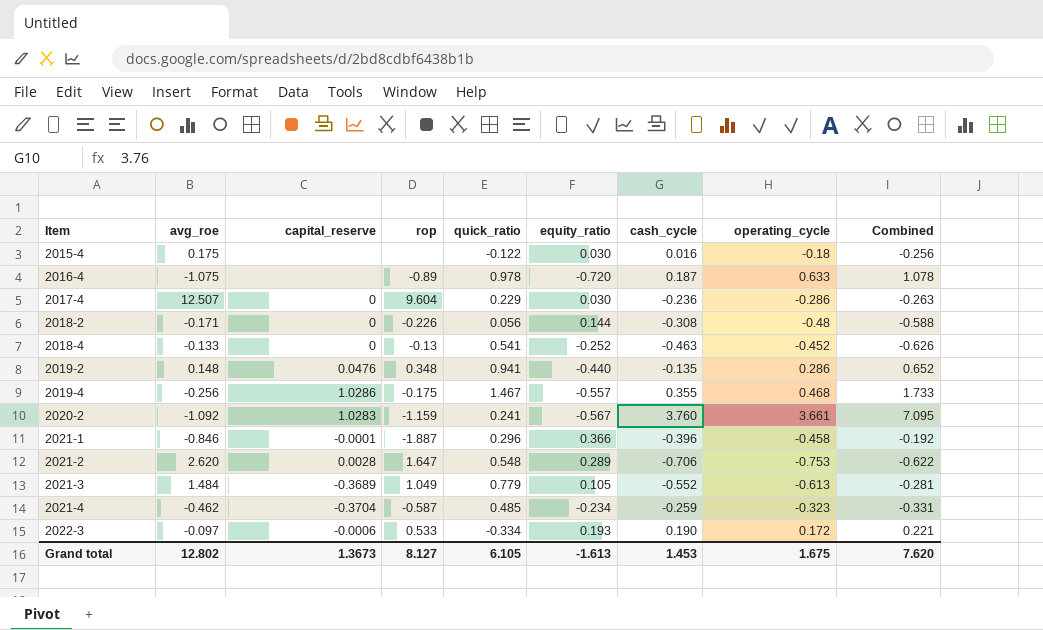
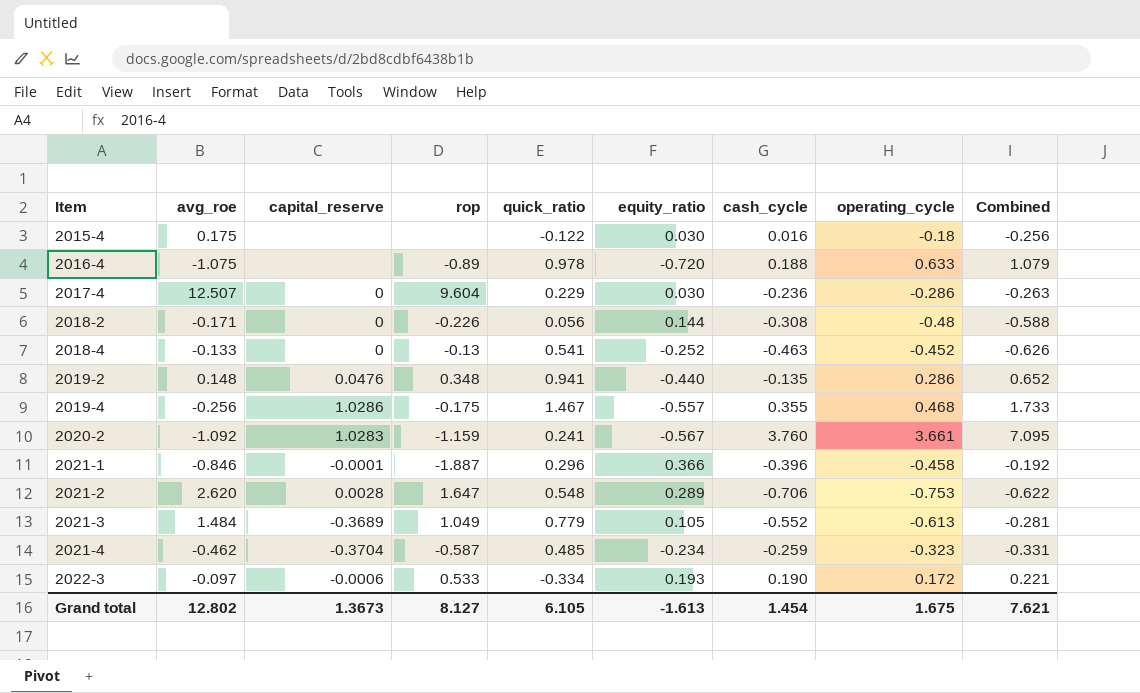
2016-4 | cash_cycle: 0.187 -> 0.188
2016-4 | Combined: 1.078 -> 1.079
Grand total | cash_cycle: 1.453 -> 1.454
Grand total | Combined: 7.620 -> 7.621

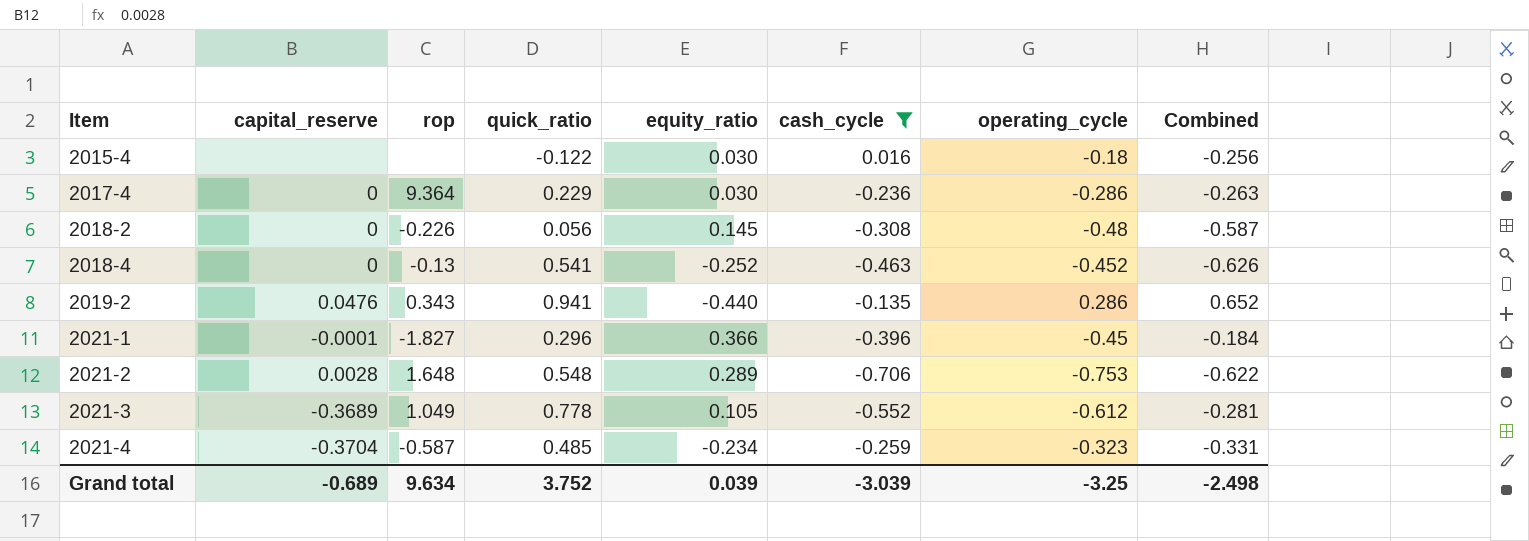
filter: none -> cash_cycle <= 0.016
column avg_roe | position: 2 -> none
2017-4 | rop: 9.604 -> 9.364
2018-2 | equity_ratio: 0.144 -> 0.145
2018-2 | Combined: -0.588 -> -0.587
2019-2 | rop: 0.348 -> 0.343
2021-1 | rop: -1.887 -> -1.827
2021-1 | operating_cycle: -0.458 -> -0.45
2021-1 | Combined: -0.192 -> -0.184
2021-2 | rop: 1.647 -> 1.648
2021-3 | quick_ratio: 0.779 -> 0.778
2021-3 | operating_cycle: -0.613 -> -0.612
Grand total | capital_reserve: 1.3673 -> -0.689
Grand total | rop: 8.127 -> 9.634
Grand total | quick_ratio: 6.105 -> 3.752
Grand total | equity_ratio: -1.613 -> 0.039
Grand total | cash_cycle: 1.454 -> -3.039
Grand total | operating_cycle: 1.675 -> -3.25
Grand total | Combined: 7.621 -> -2.498

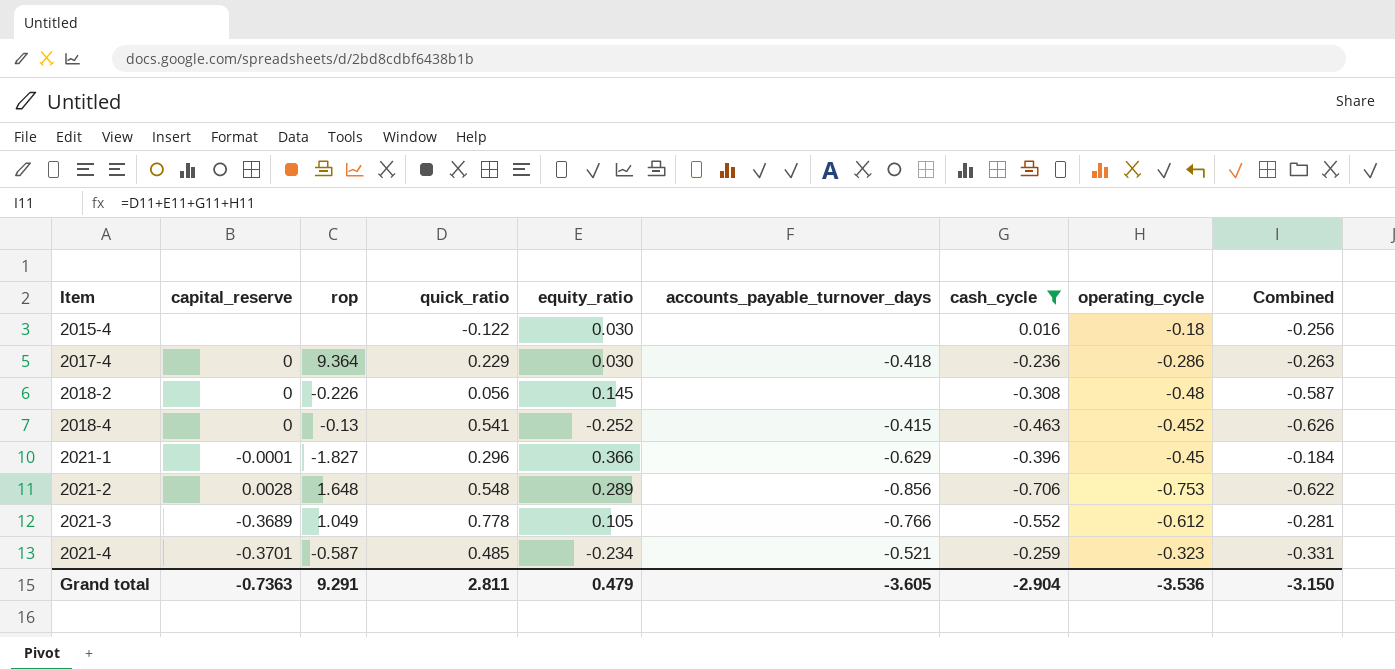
column accounts_payable_turnover_days | position: none -> 6
row 2019-2: 0.0476 | 0.343 | 0.941 | -0.440 | -0.135 | 0.286 | 0.652 -> none
2021-4 | capital_reserve: -0.3704 -> -0.3701
Grand total | capital_reserve: -0.689 -> -0.7363
Grand total | rop: 9.634 -> 9.291
Grand total | quick_ratio: 3.752 -> 2.811
Grand total | equity_ratio: 0.039 -> 0.479
Grand total | cash_cycle: -3.039 -> -2.904
Grand total | operating_cycle: -3.25 -> -3.536
Grand total | Combined: -2.498 -> -3.150

